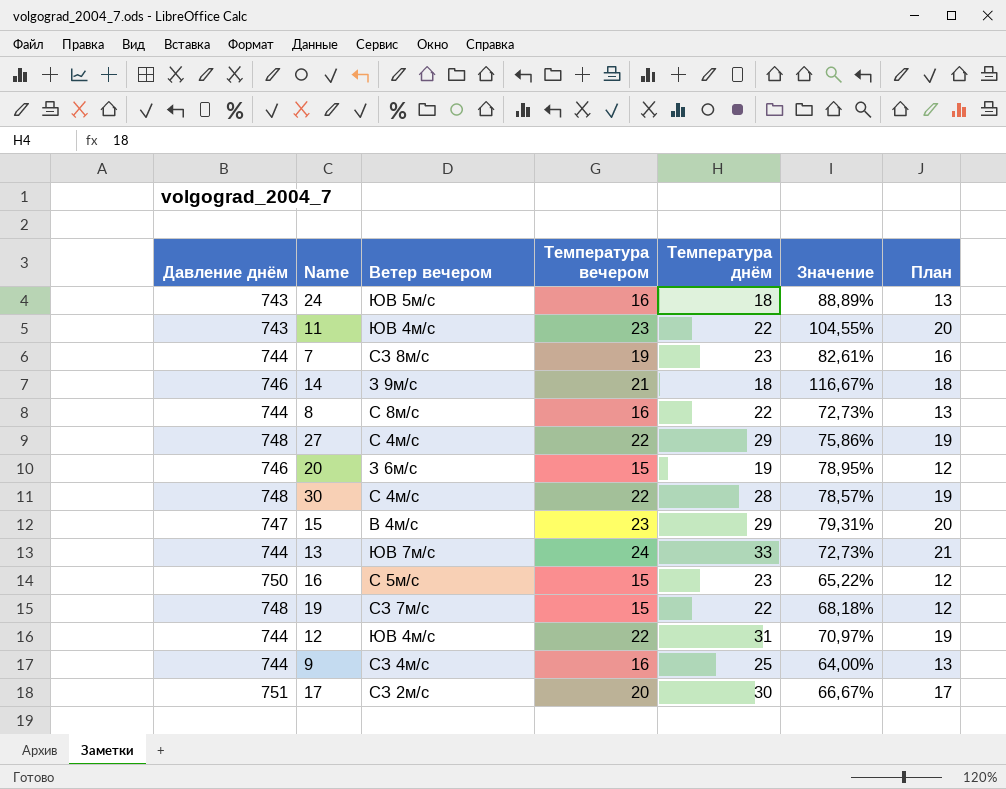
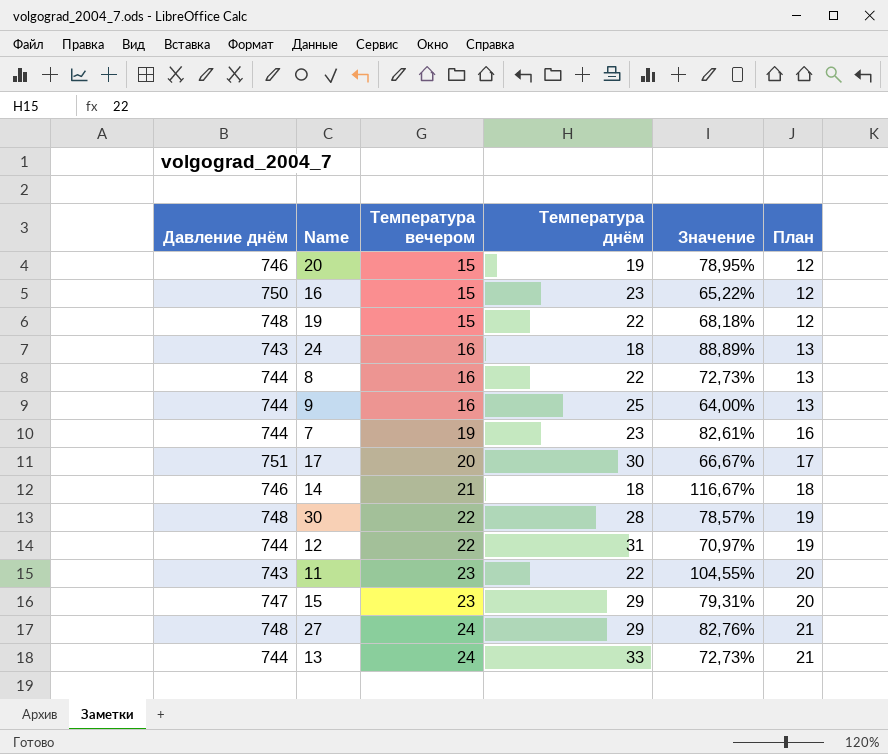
row order: none -> Температура вечером ascending
column Ветер вечером | position: 3 -> none
27 | Температура вечером: 22 -> 24
27 | Значение: 75,86% -> 82,76%
27 | План: 19 -> 21

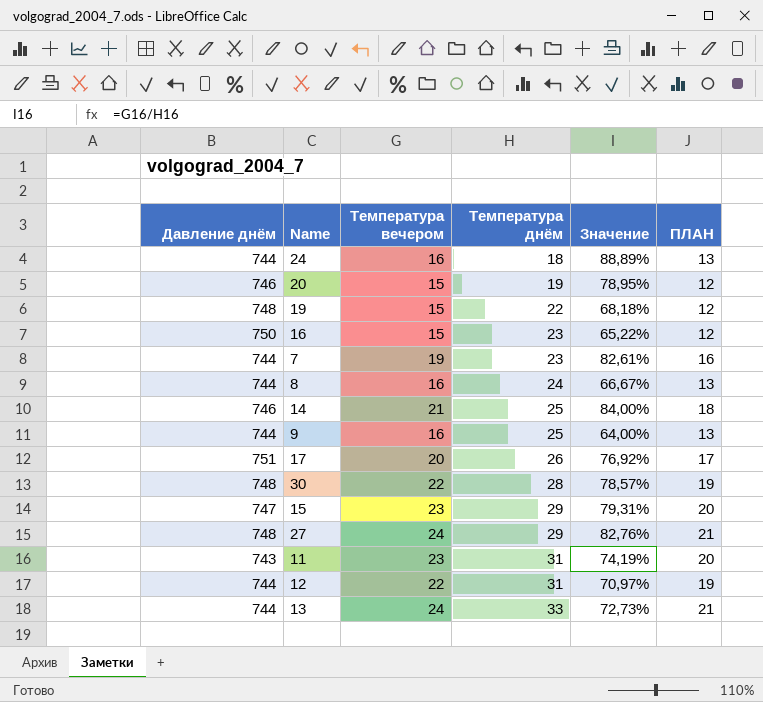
row order: Температура вечером ascending -> Температура днём ascending
column name: План -> ПЛАН
24 | Давление днём: 743 -> 744
8 | Температура днём: 22 -> 24
8 | Значение: 72,73% -> 66,67%
14 | Температура днём: 18 -> 25
14 | Значение: 116,67% -> 84,00%
17 | Температура днём: 30 -> 26
17 | Значение: 66,67% -> 76,92%
11 | Температура днём: 22 -> 31
11 | Значение: 104,55% -> 74,19%

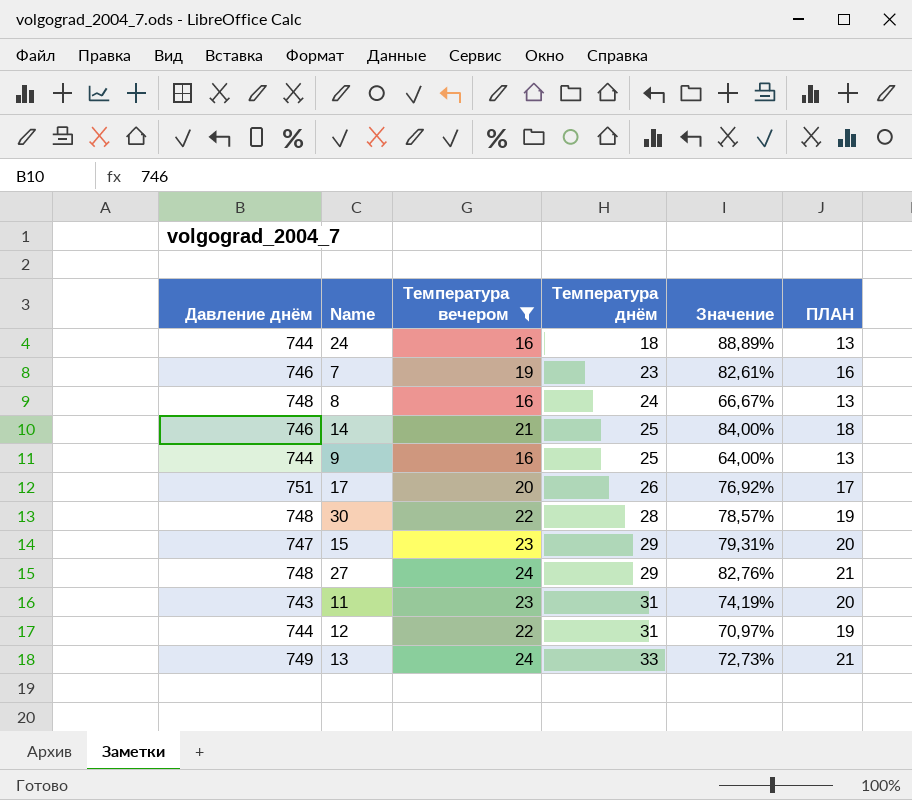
filter: none -> Температура вечером != 15
7 | Давление днём: 744 -> 746
8 | Давление днём: 744 -> 748
13 | Давление днём: 744 -> 749

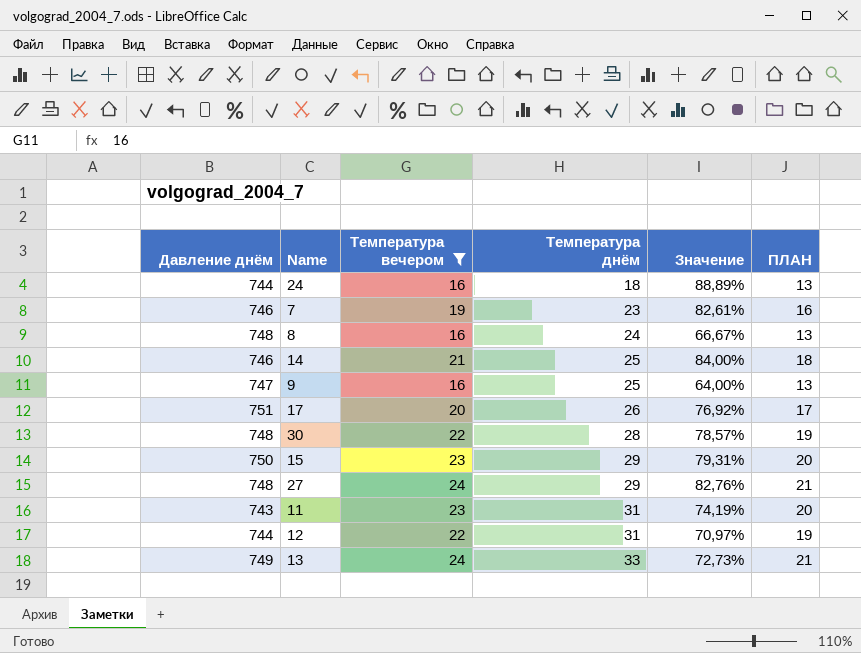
9 | Давление днём: 744 -> 747
15 | Давление днём: 747 -> 750

